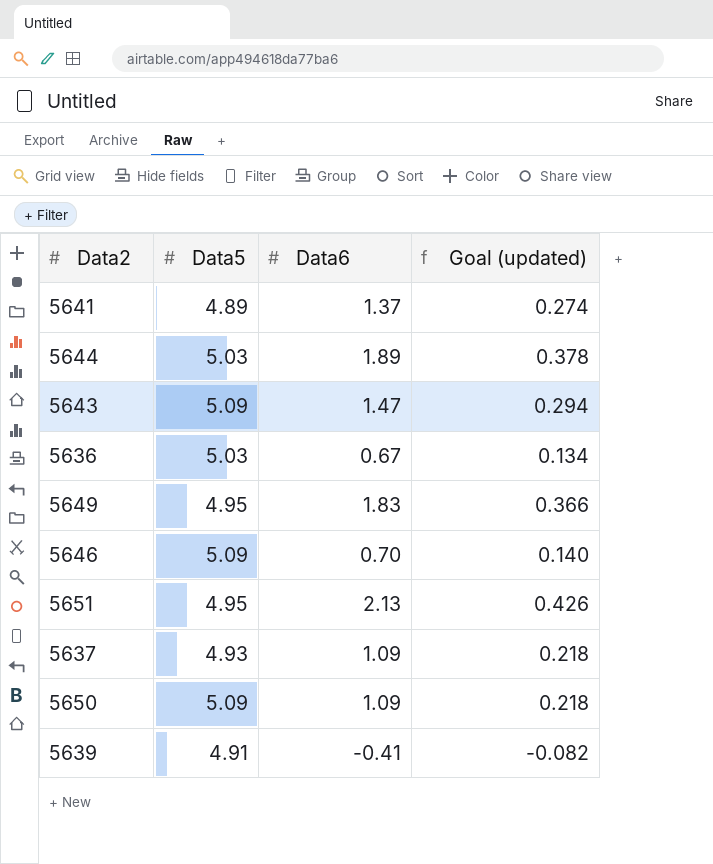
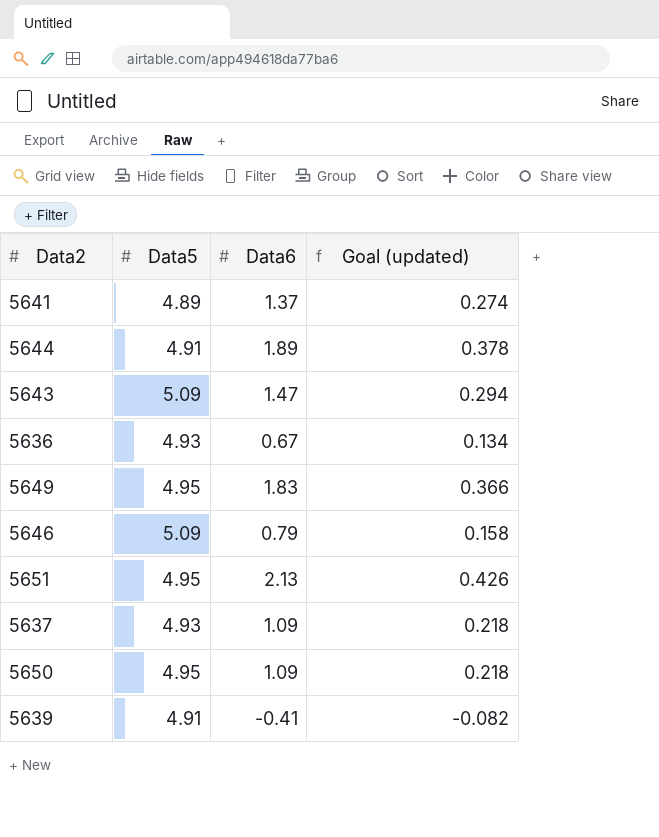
5644 | Data5: 5.03 -> 4.91
5636 | Data5: 5.03 -> 4.93
5646 | Data6: 0.70 -> 0.79
5646 | Goal (updated): 0.140 -> 0.158
5650 | Data5: 5.09 -> 4.95

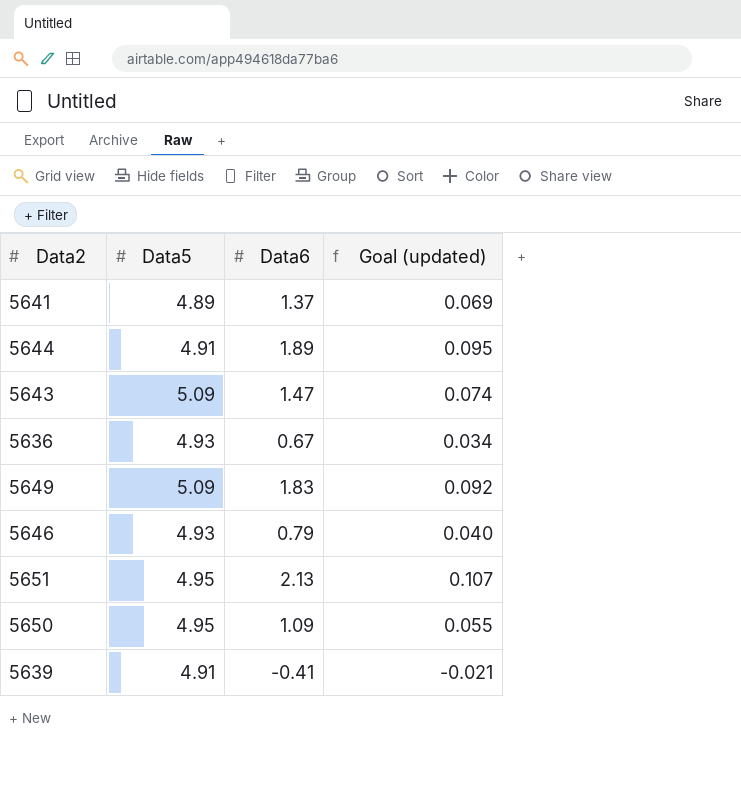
column Goal (updated) | formula: [Data6] * 0.2 -> [Data6] * 0.05
row 5637: 4.93 | 1.09 | 0.218 -> none
5649 | Data5: 4.95 -> 5.09
5646 | Data5: 5.09 -> 4.93

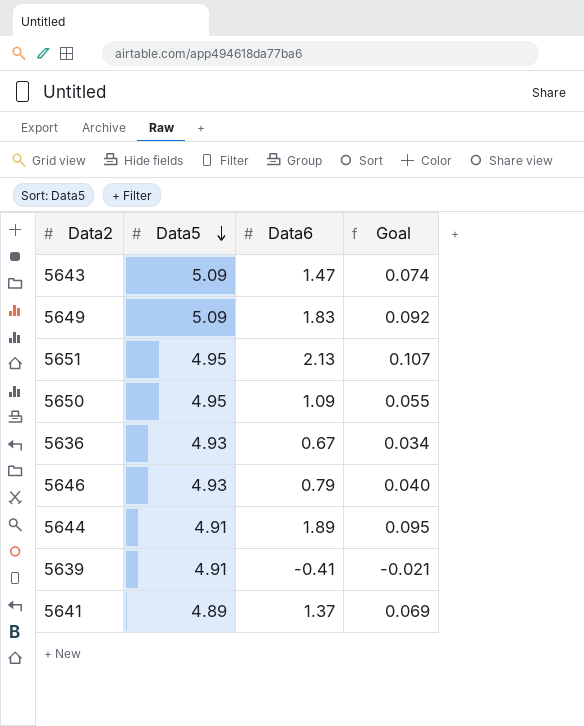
row order: none -> Data5 descending
column name: Goal (updated) -> Goal

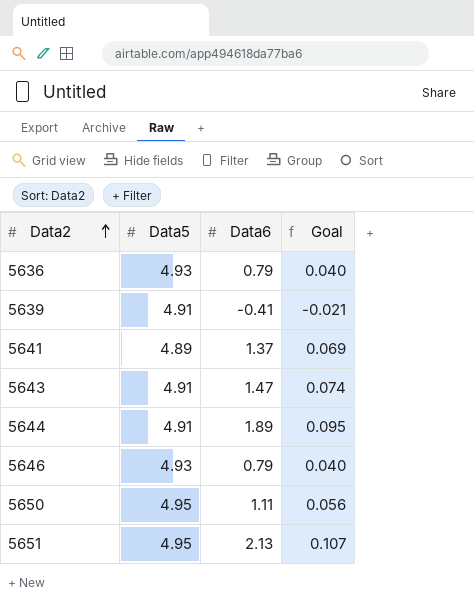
row order: Data5 descending -> Data2 ascending
row 5649: 5.09 | 1.83 | 0.092 -> none
5636 | Data6: 0.67 -> 0.79
5636 | Goal: 0.034 -> 0.040
5643 | Data5: 5.09 -> 4.91
5650 | Data6: 1.09 -> 1.11
5650 | Goal: 0.055 -> 0.056

